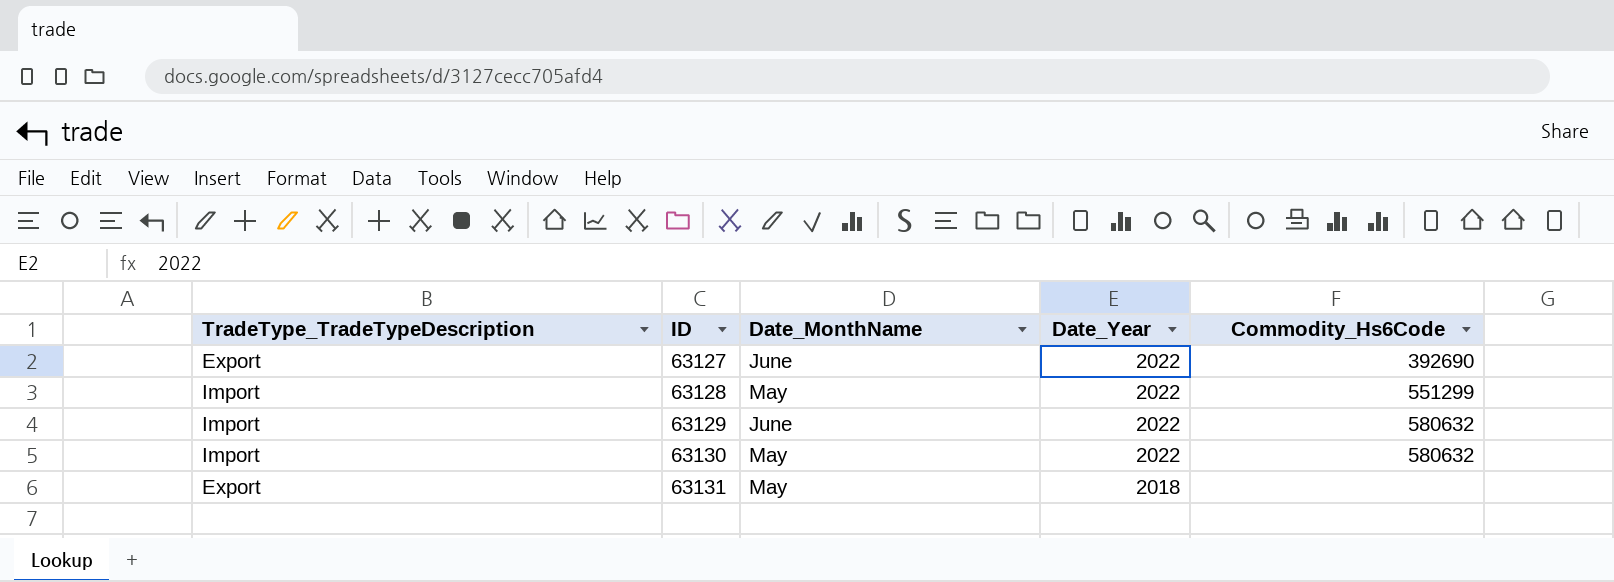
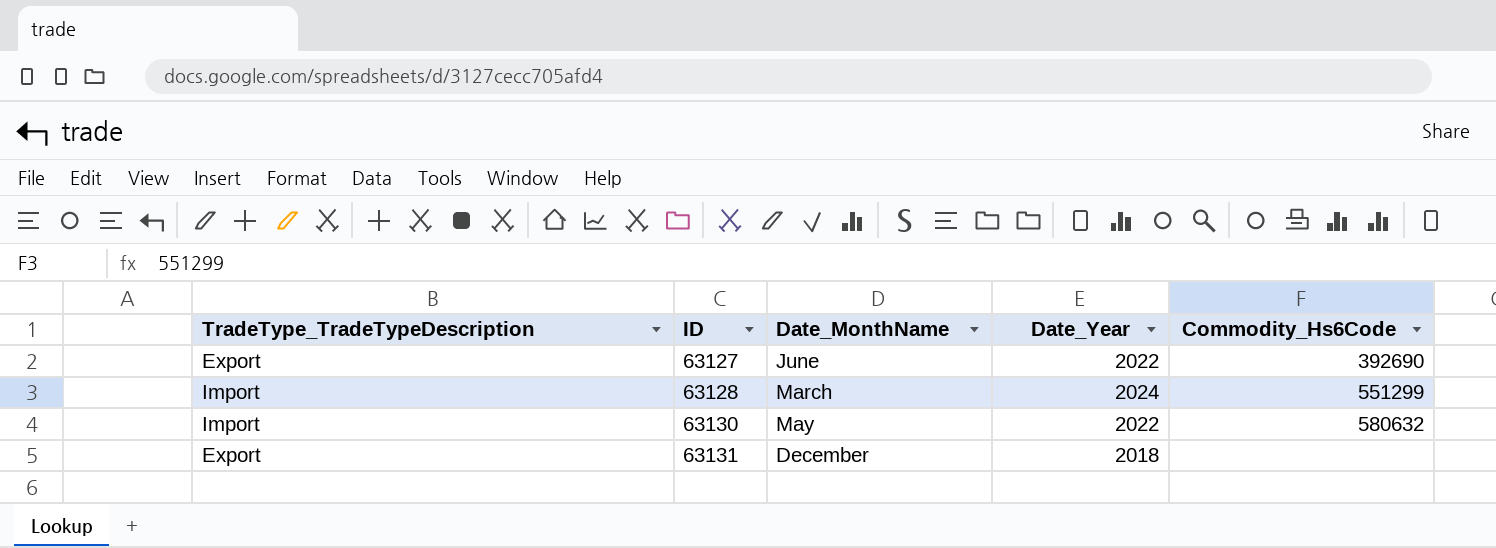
row 63129: Import | June | 2022 | 580632 -> none
63128 | Date_MonthName: May -> March
63128 | Date_Year: 2022 -> 2024
63131 | Date_MonthName: May -> December

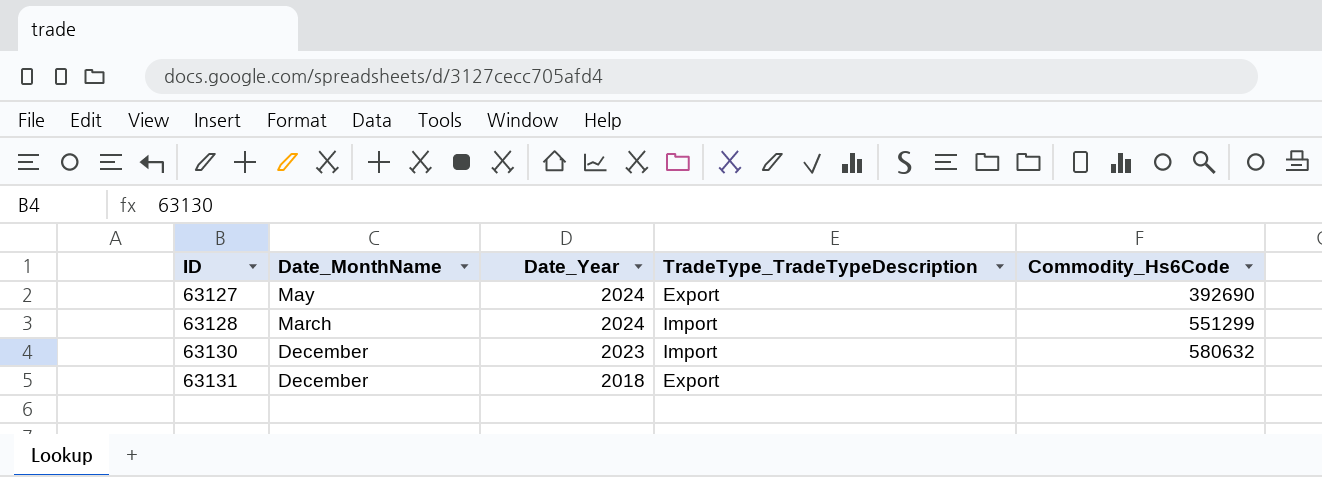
column TradeType_TradeTypeDescription | position: 1 -> 4
63127 | Date_MonthName: June -> May
63127 | Date_Year: 2022 -> 2024
63130 | Date_MonthName: May -> December
63130 | Date_Year: 2022 -> 2023

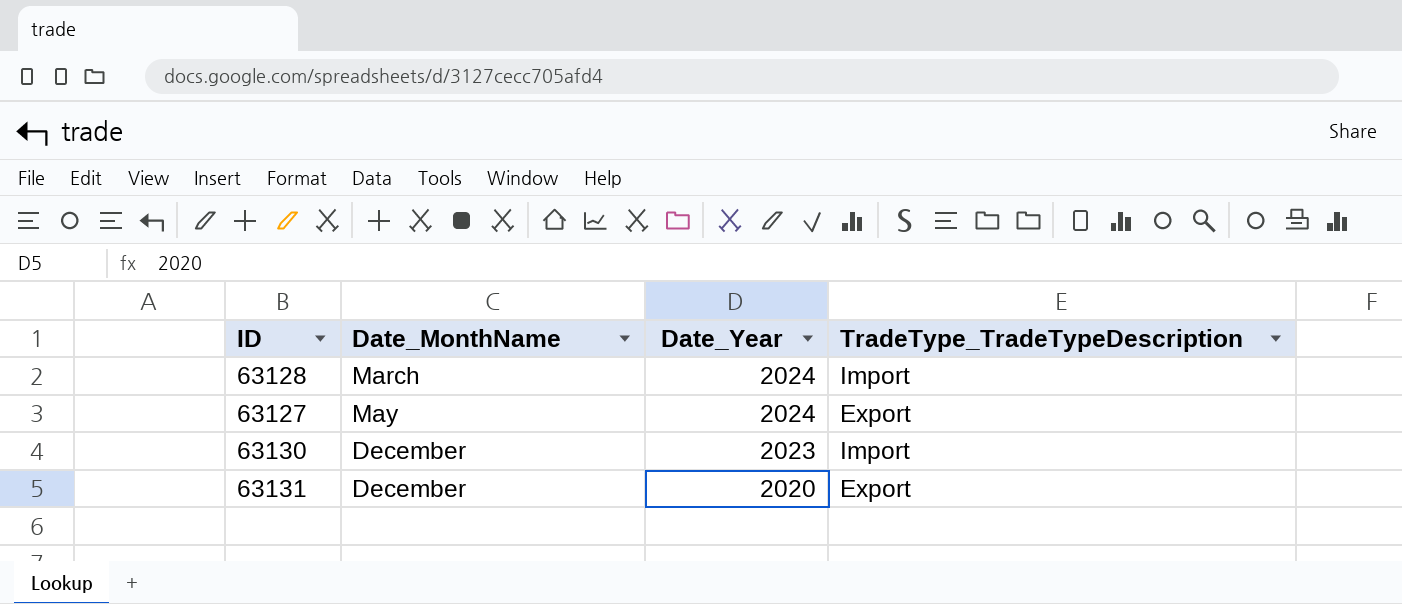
row order: ID ascending -> Date_MonthName ascending
column Commodity_Hs6Code | position: 5 -> none
63131 | Date_Year: 2018 -> 2020

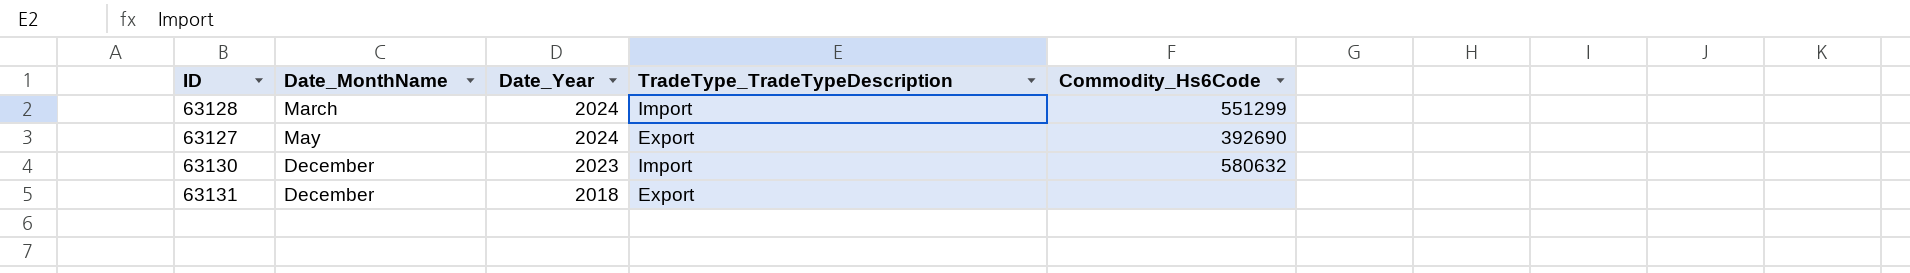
column Commodity_Hs6Code | position: none -> 5
63131 | Date_Year: 2020 -> 2018

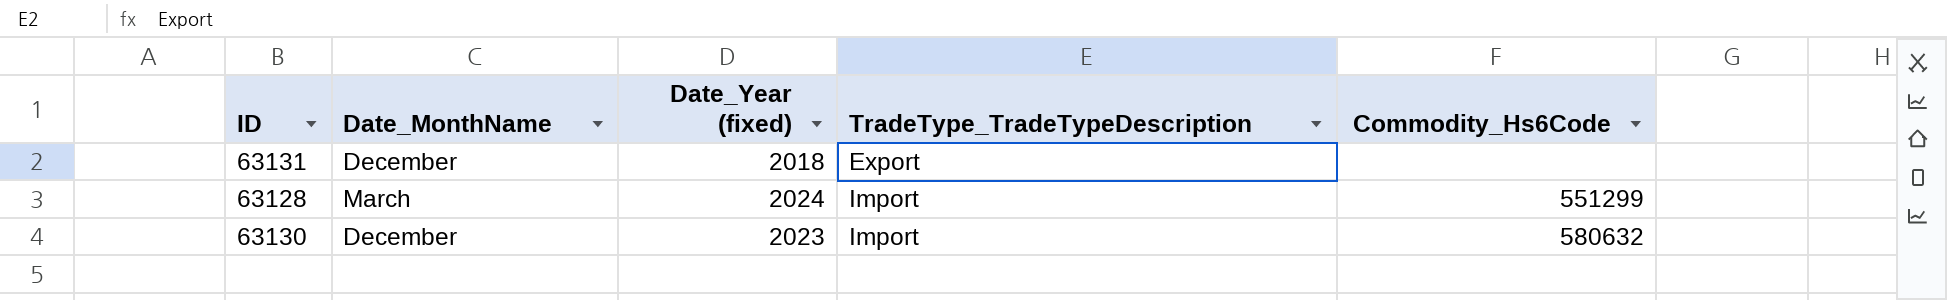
row order: Date_MonthName ascending -> TradeType_TradeTypeDescription ascending
column name: Date_Year -> Date_Year (fixed)
row 63127: May | 2024 | Export | 392690 -> none

